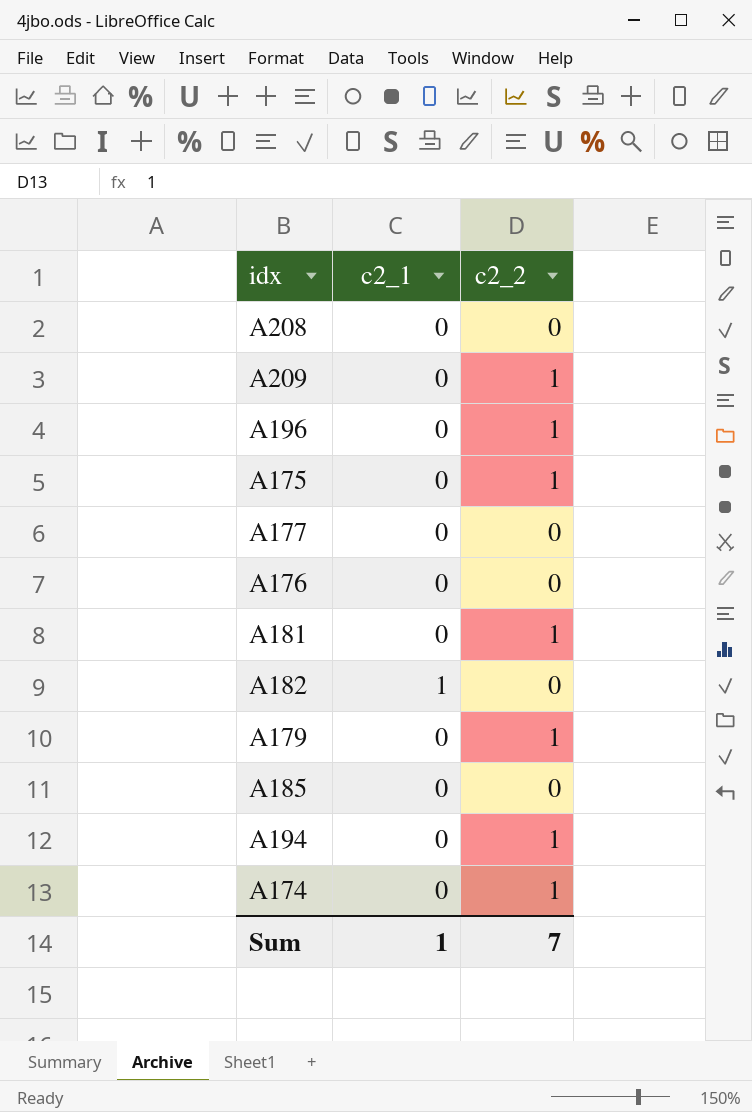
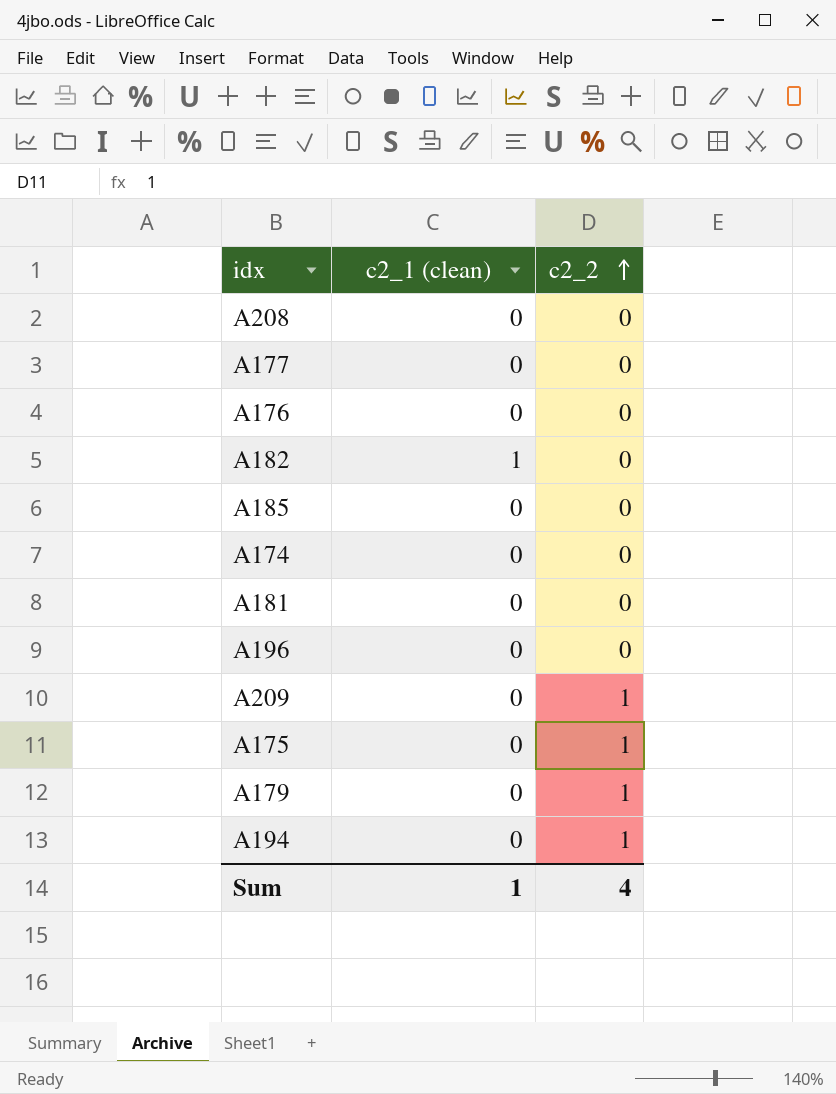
row order: none -> c2_2 ascending
column name: c2_1 -> c2_1 (clean)
A174 | c2_2: 1 -> 0
A181 | c2_2: 1 -> 0
A196 | c2_2: 1 -> 0
Sum | c2_2: 7 -> 4

